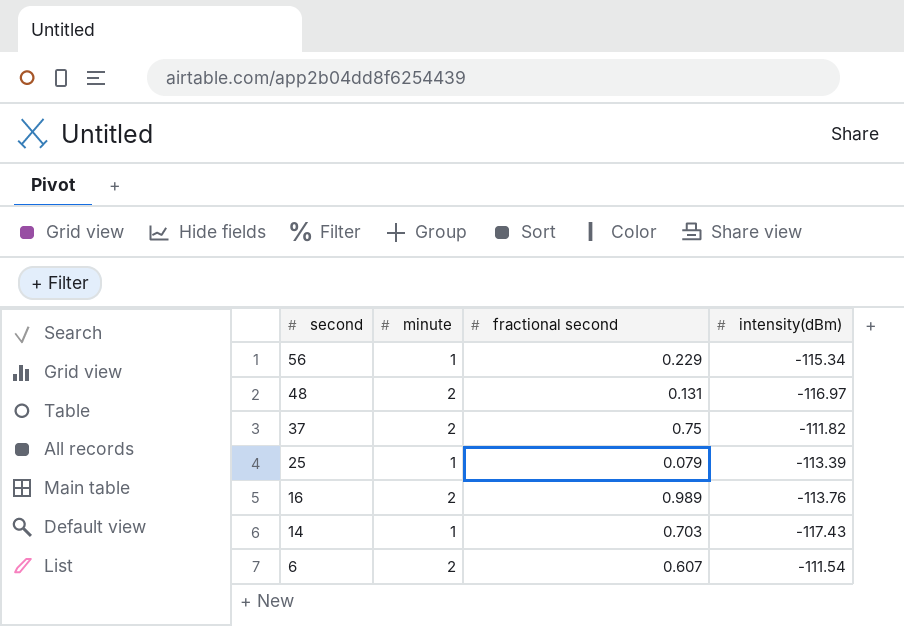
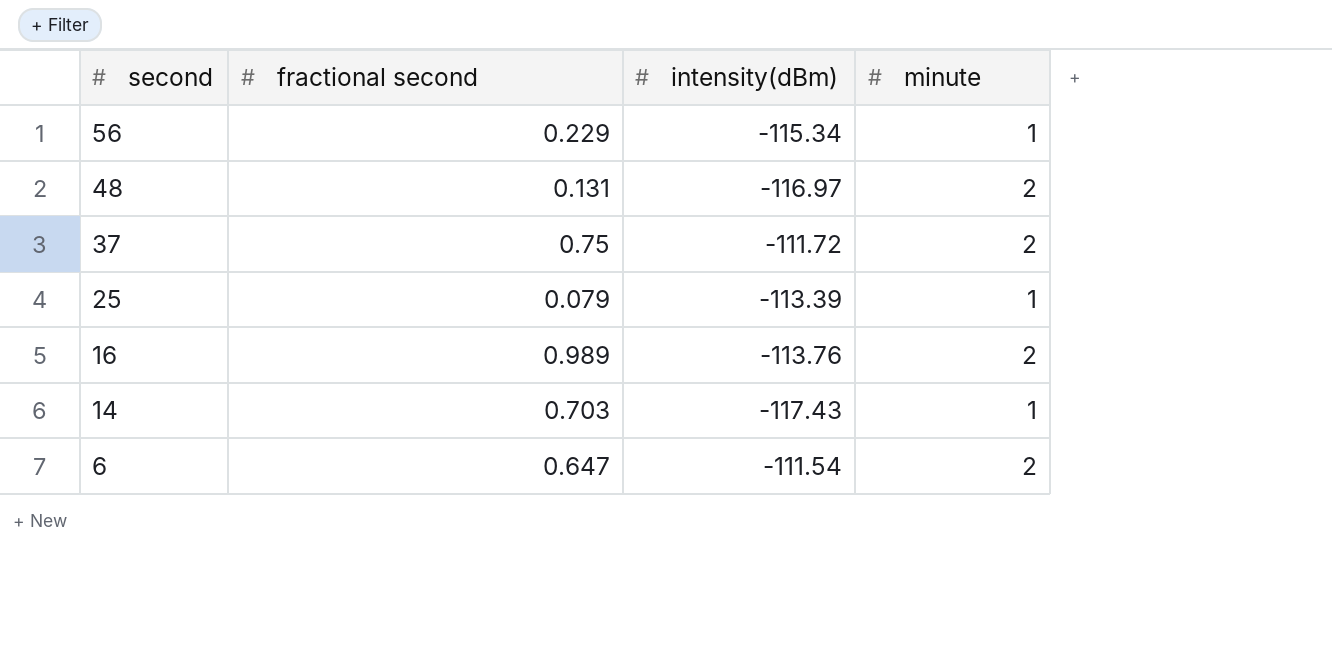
column minute | position: 2 -> 4
37 | intensity(dBm): -111.82 -> -111.72
6 | fractional second: 0.607 -> 0.647

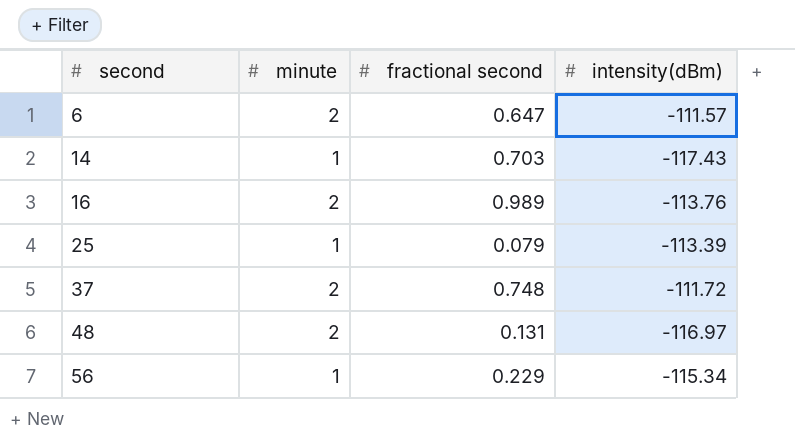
row order: second descending -> second ascending
column minute | position: 4 -> 2
6 | intensity(dBm): -111.54 -> -111.57
37 | fractional second: 0.75 -> 0.748

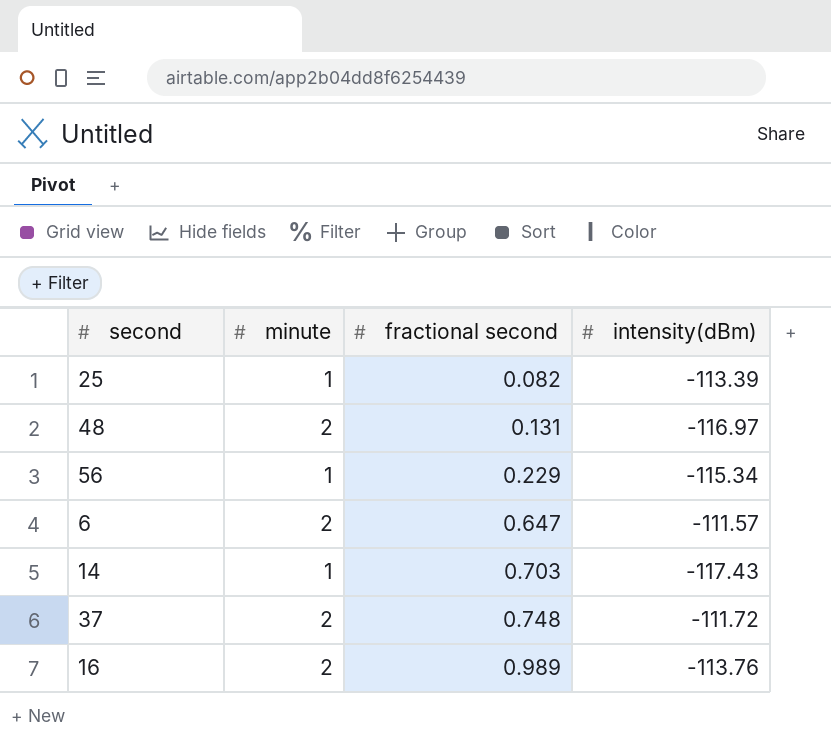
row order: second ascending -> fractional second ascending
25 | fractional second: 0.079 -> 0.082

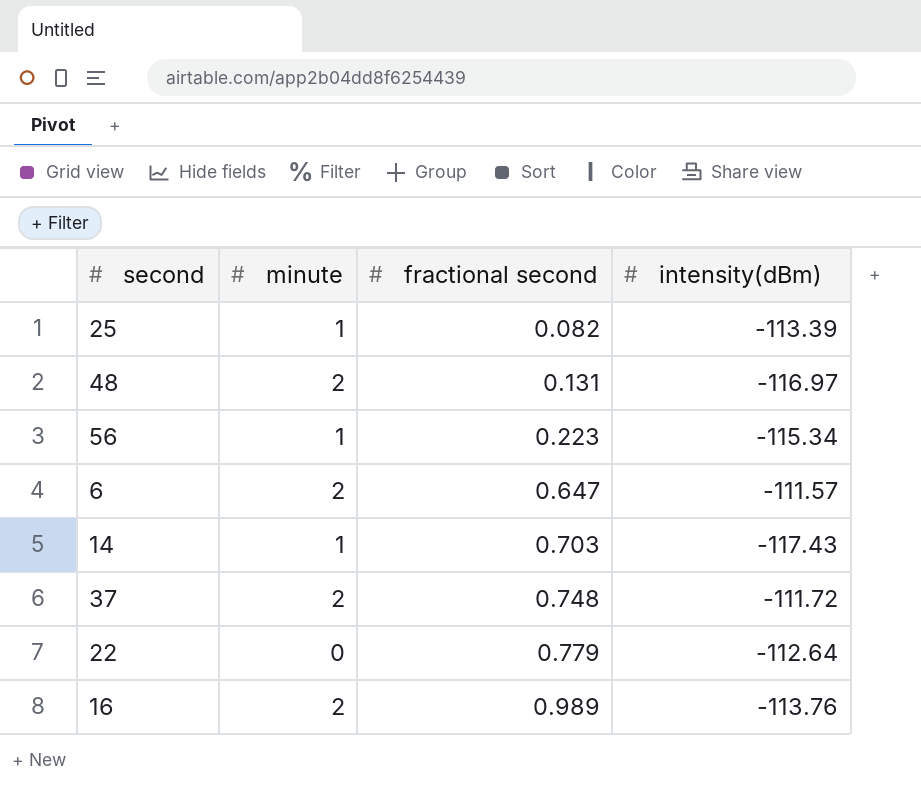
56 | fractional second: 0.229 -> 0.223
row 22: none -> 0 | 0.779 | -112.64

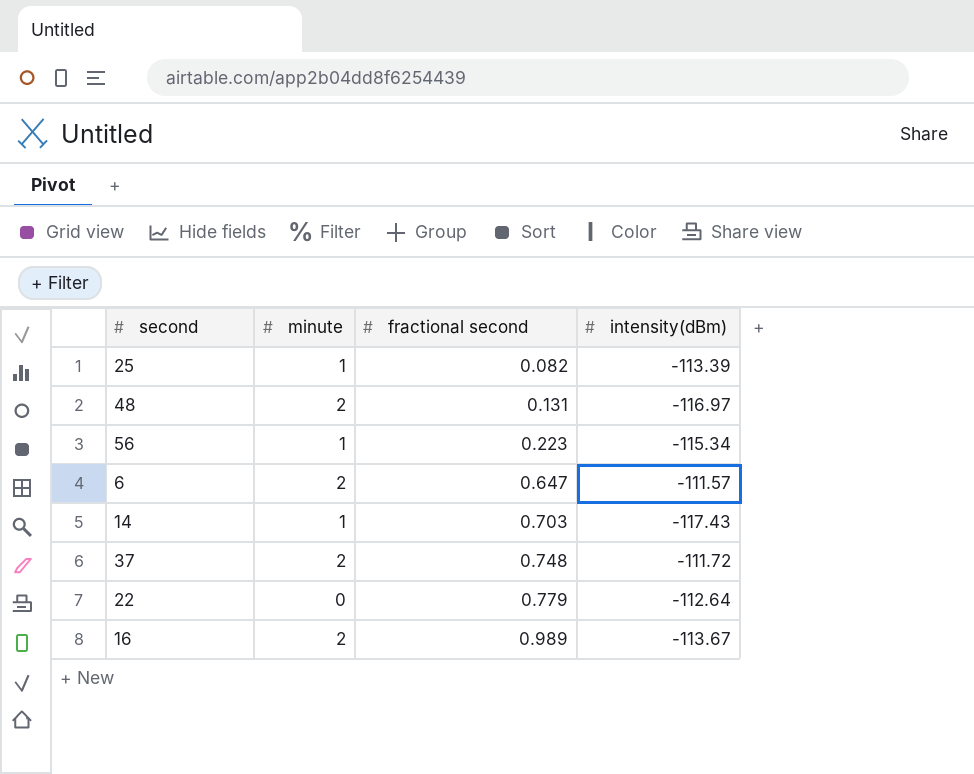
16 | intensity(dBm): -113.76 -> -113.67

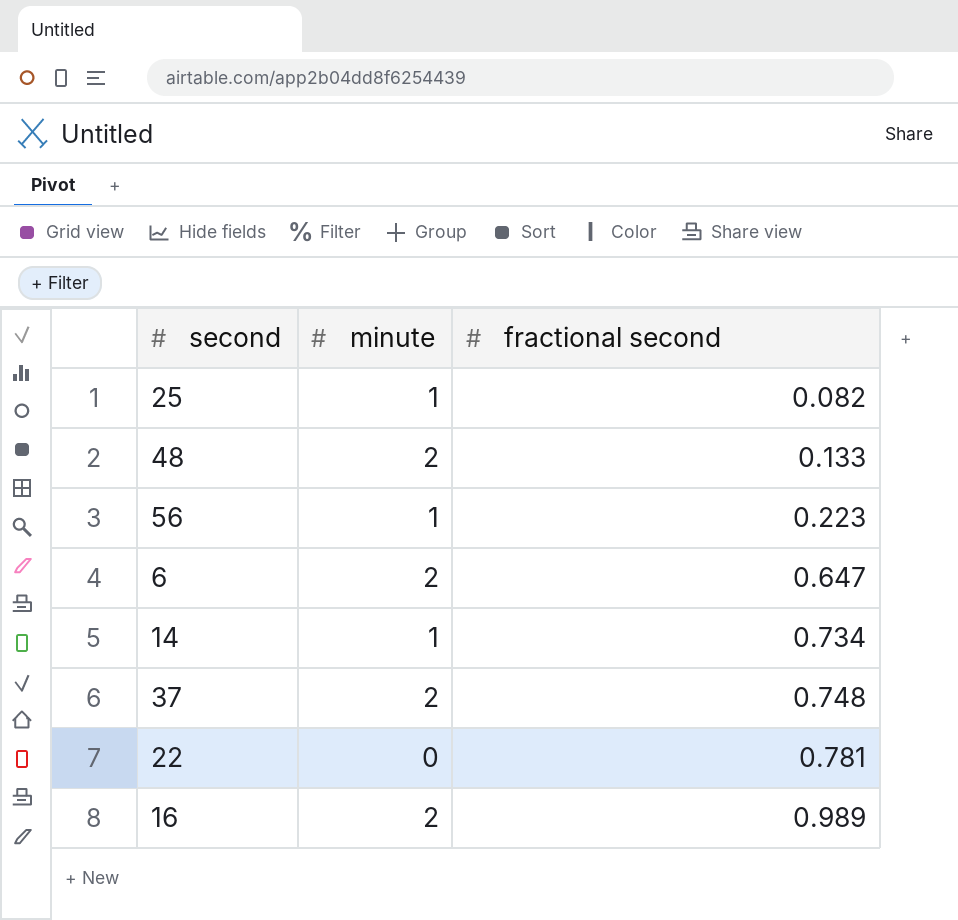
column intensity(dBm) | position: 4 -> none
48 | fractional second: 0.131 -> 0.133
14 | fractional second: 0.703 -> 0.734
22 | fractional second: 0.779 -> 0.781

